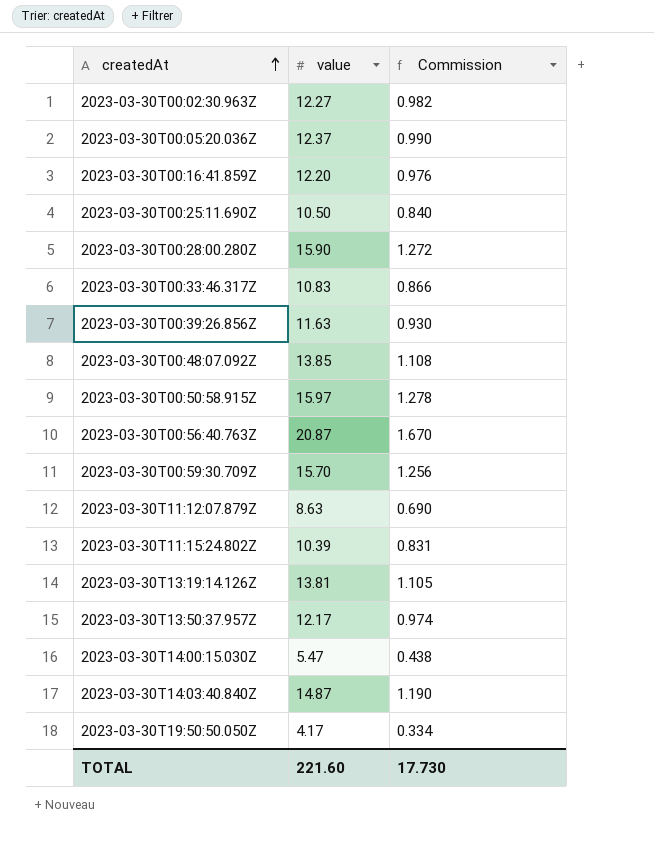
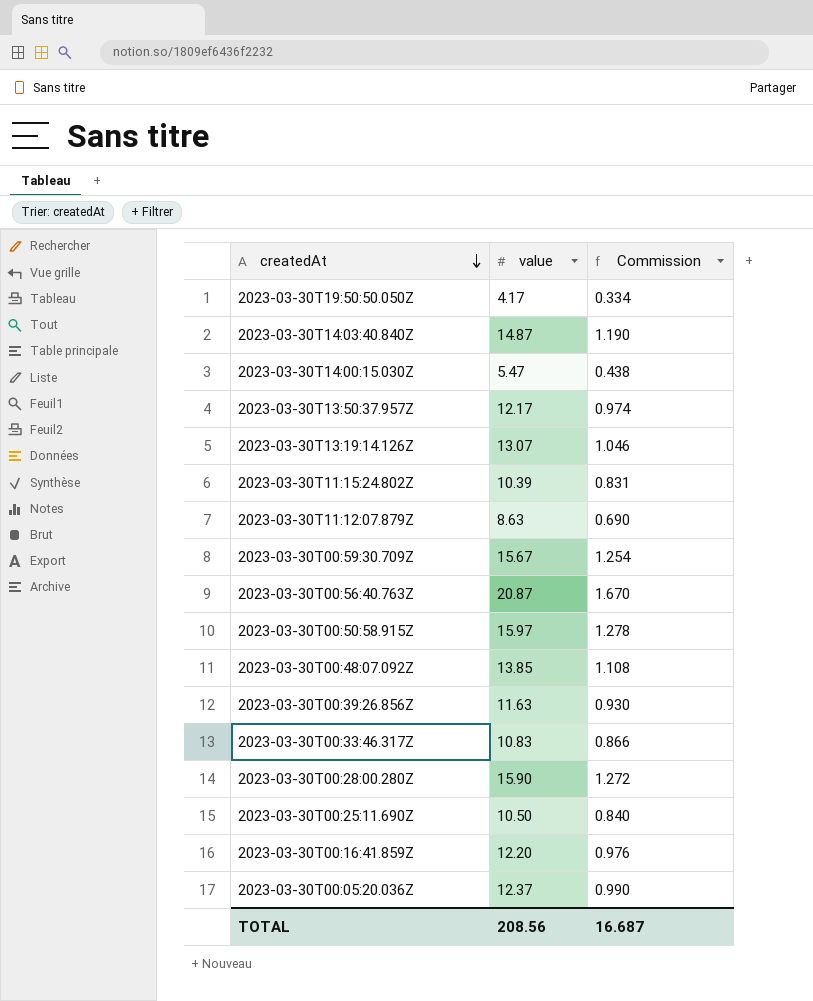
row order: createdAt ascending -> createdAt descending
row 2023-03-30T00:02:30.963Z: 12.27 | 0.982 -> none
2023-03-30T13:19:14.126Z | value: 13.81 -> 13.07
2023-03-30T13:19:14.126Z | Commission: 1.105 -> 1.046
2023-03-30T00:59:30.709Z | value: 15.70 -> 15.67
2023-03-30T00:59:30.709Z | Commission: 1.256 -> 1.254
TOTAL | value: 221.60 -> 208.56
TOTAL | Commission: 17.730 -> 16.687

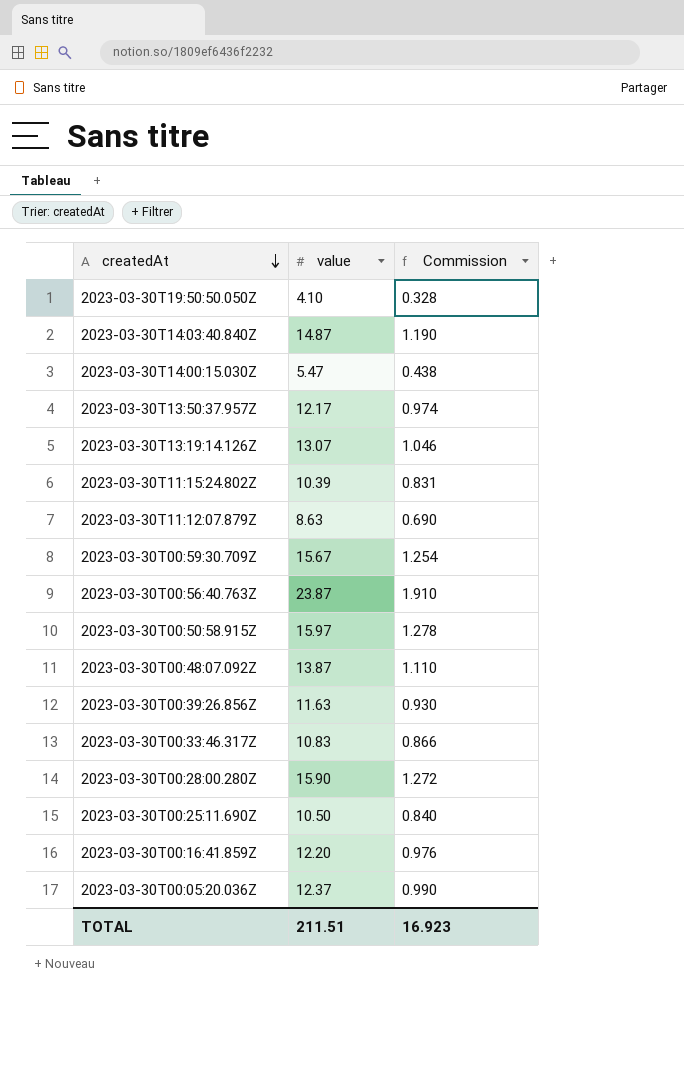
2023-03-30T19:50:50.050Z | value: 4.17 -> 4.10
2023-03-30T19:50:50.050Z | Commission: 0.334 -> 0.328
2023-03-30T00:56:40.763Z | value: 20.87 -> 23.87
2023-03-30T00:56:40.763Z | Commission: 1.670 -> 1.910
2023-03-30T00:48:07.092Z | value: 13.85 -> 13.87
2023-03-30T00:48:07.092Z | Commission: 1.108 -> 1.110
TOTAL | value: 208.56 -> 211.51
TOTAL | Commission: 16.687 -> 16.923

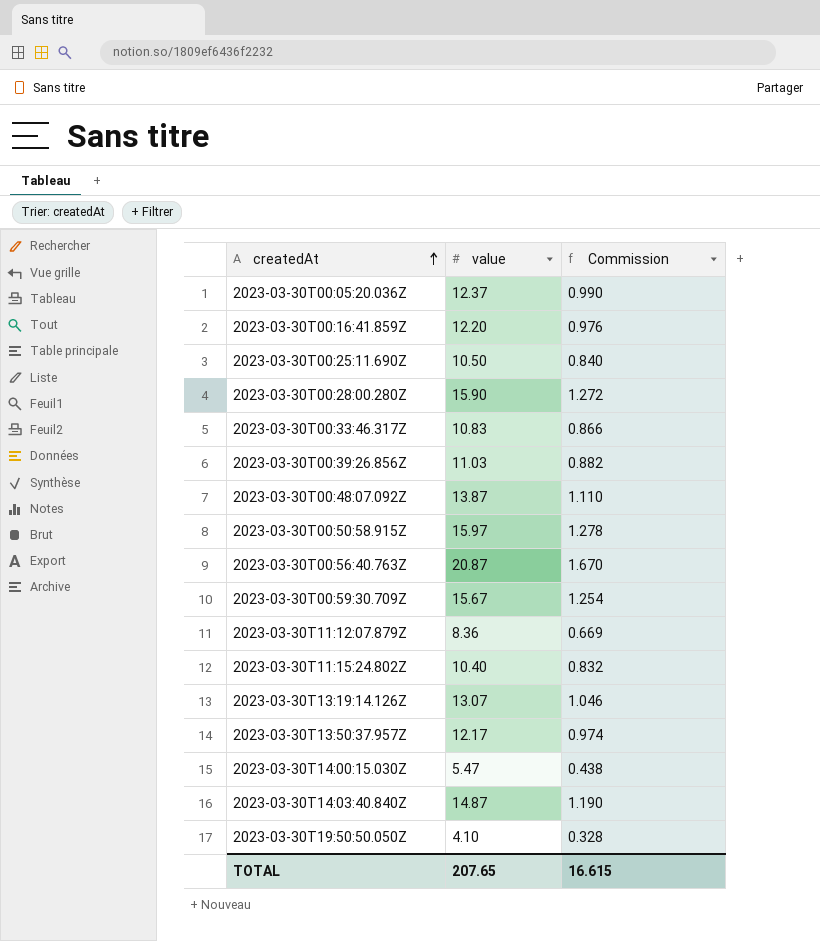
row order: createdAt descending -> createdAt ascending
2023-03-30T00:39:26.856Z | value: 11.63 -> 11.03
2023-03-30T00:39:26.856Z | Commission: 0.930 -> 0.882
2023-03-30T00:56:40.763Z | value: 23.87 -> 20.87
2023-03-30T00:56:40.763Z | Commission: 1.910 -> 1.670
2023-03-30T11:12:07.879Z | value: 8.63 -> 8.36
2023-03-30T11:12:07.879Z | Commission: 0.690 -> 0.669
2023-03-30T11:15:24.802Z | value: 10.39 -> 10.40
2023-03-30T11:15:24.802Z | Commission: 0.831 -> 0.832
TOTAL | value: 211.51 -> 207.65
TOTAL | Commission: 16.923 -> 16.615

